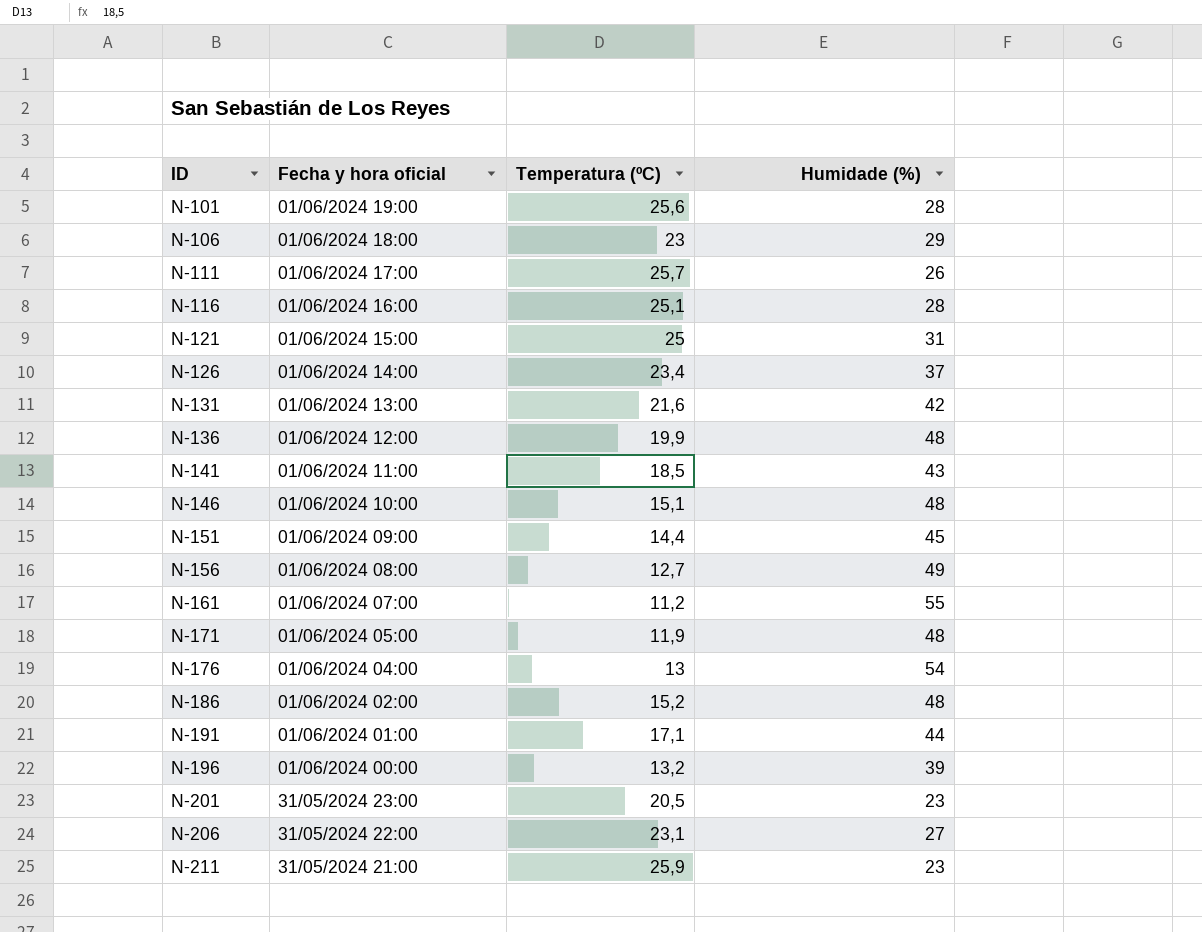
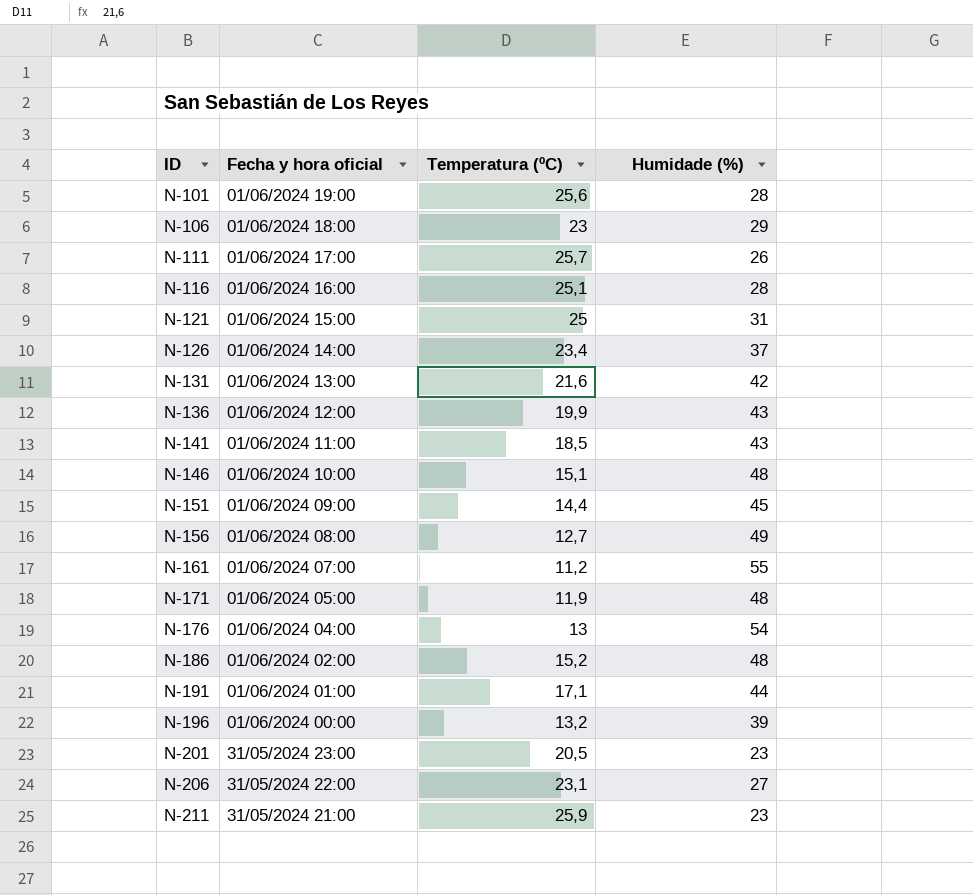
N-136 | Humidade (%): 48 -> 43

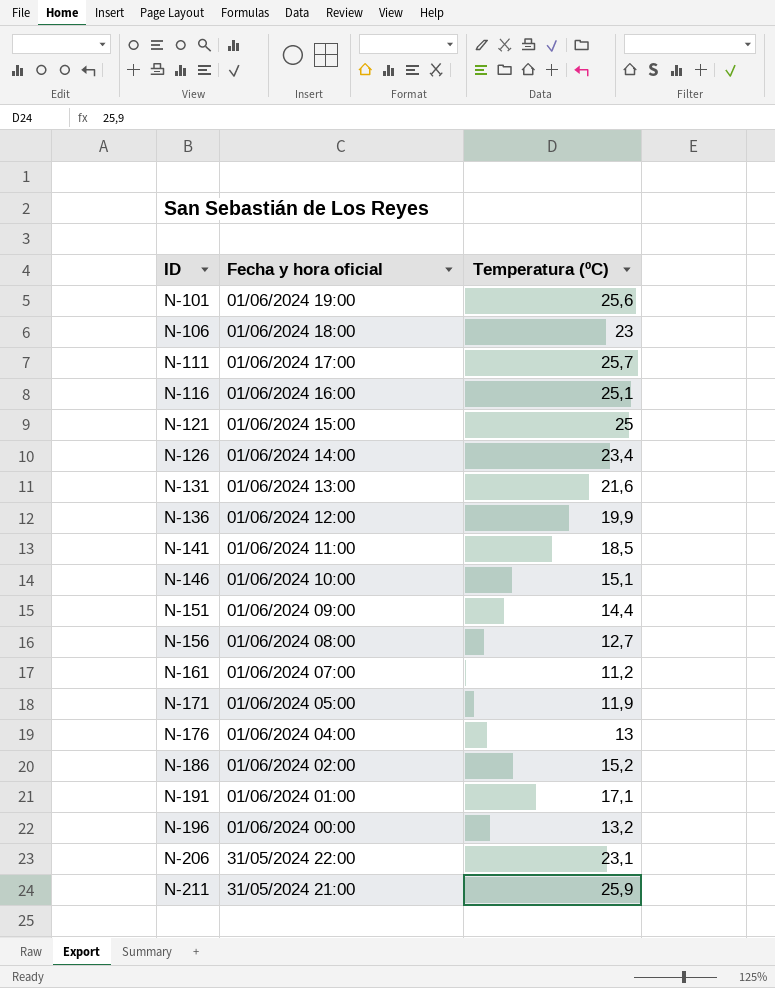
column Humidade (%) | position: 4 -> none
row N-201: 31/05/2024 23:00 | 20,5 | 23 -> none

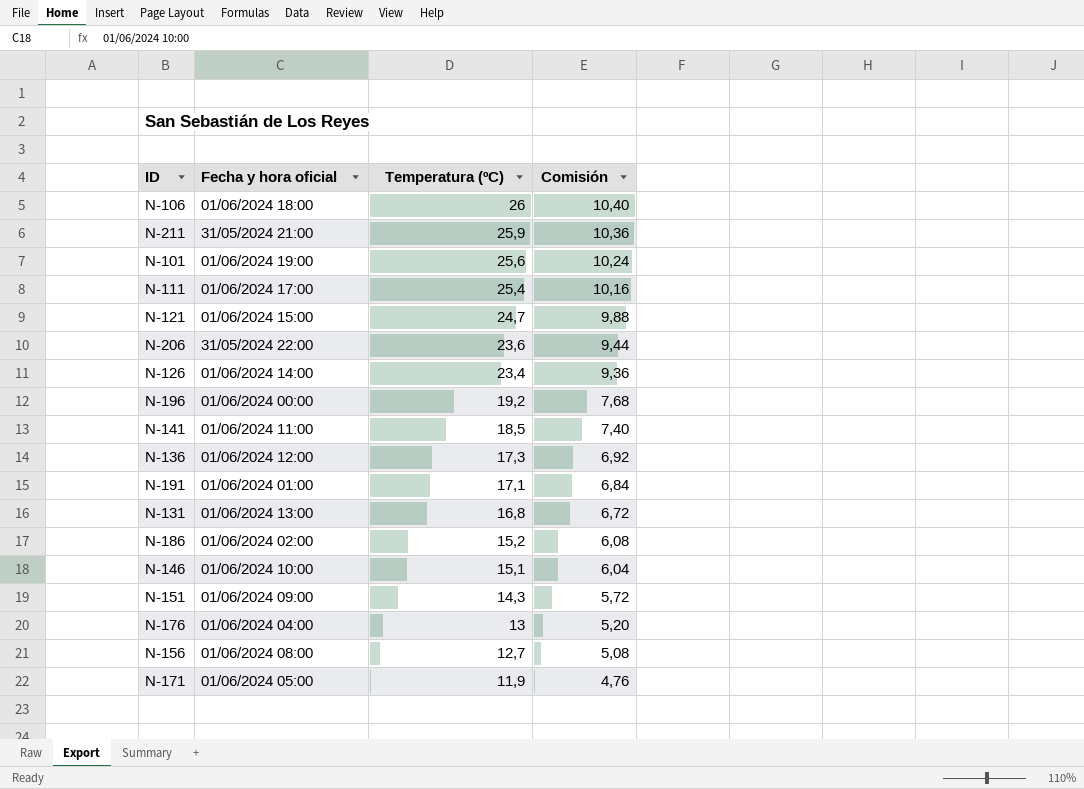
row order: ID ascending -> Temperatura (ºC) descending
column Comisión | formula: none -> [Temperatura (ºC)] * 0,4
row N-116: 01/06/2024 16:00 | 25,1 -> none
row N-161: 01/06/2024 07:00 | 11,2 -> none
N-106 | Temperatura (ºC): 23 -> 26
N-111 | Temperatura (ºC): 25,7 -> 25,4
N-121 | Temperatura (ºC): 25 -> 24,7
N-206 | Temperatura (ºC): 23,1 -> 23,6
N-196 | Temperatura (ºC): 13,2 -> 19,2
N-136 | Temperatura (ºC): 19,9 -> 17,3
N-131 | Temperatura (ºC): 21,6 -> 16,8
N-151 | Temperatura (ºC): 14,4 -> 14,3

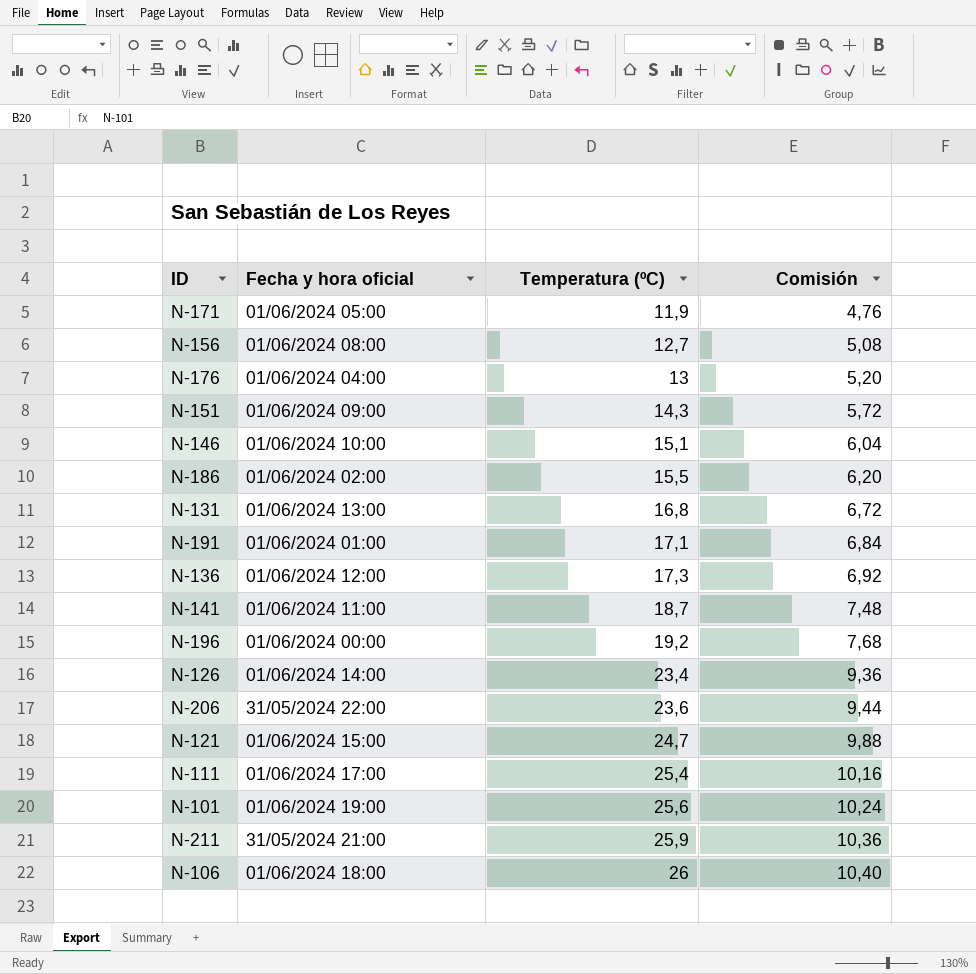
row order: Temperatura (ºC) descending -> Temperatura (ºC) ascending
N-186 | Temperatura (ºC): 15,2 -> 15,5
N-186 | Comisión: 6,08 -> 6,20
N-141 | Temperatura (ºC): 18,5 -> 18,7
N-141 | Comisión: 7,40 -> 7,48

